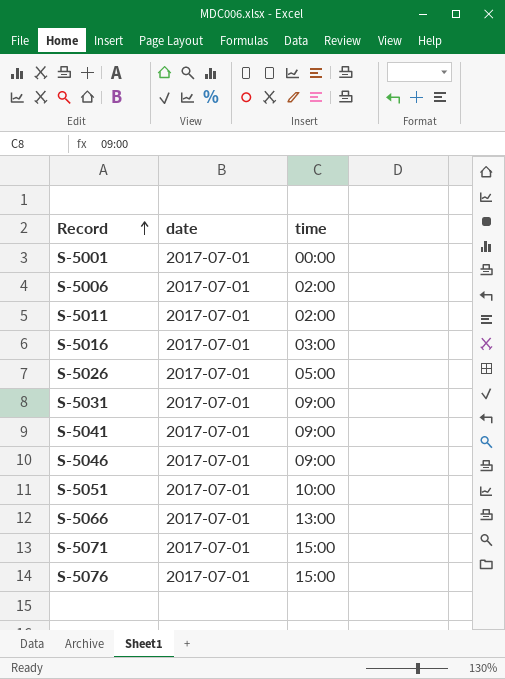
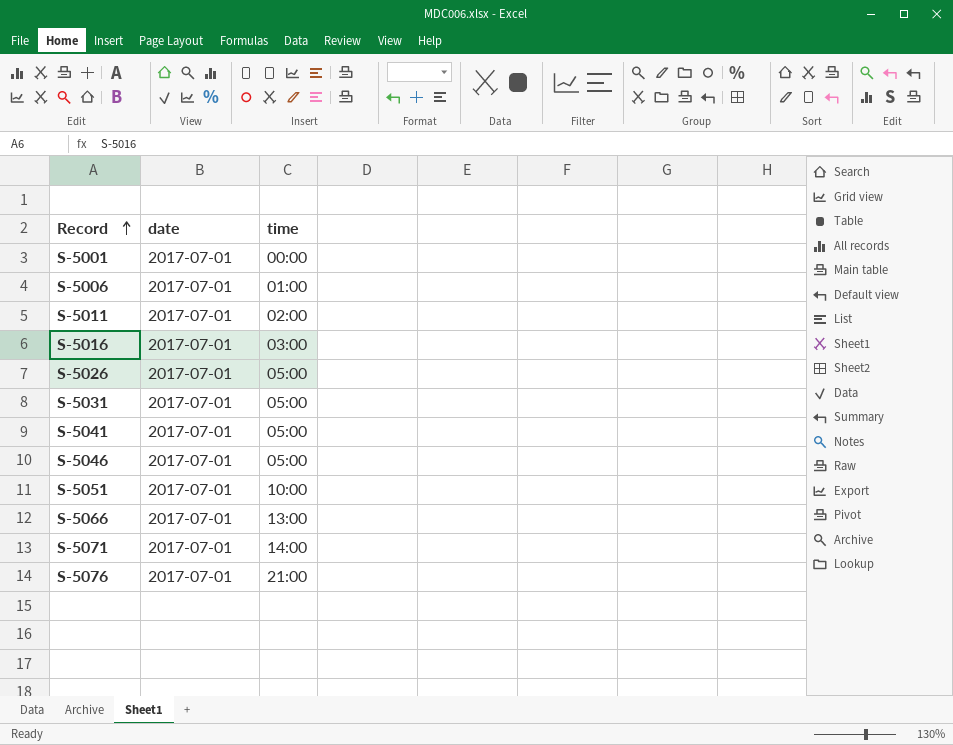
S-5006 | time: 02:00 -> 01:00
S-5031 | time: 09:00 -> 05:00
S-5041 | time: 09:00 -> 05:00
S-5046 | time: 09:00 -> 05:00
S-5071 | time: 15:00 -> 14:00
S-5076 | time: 15:00 -> 21:00

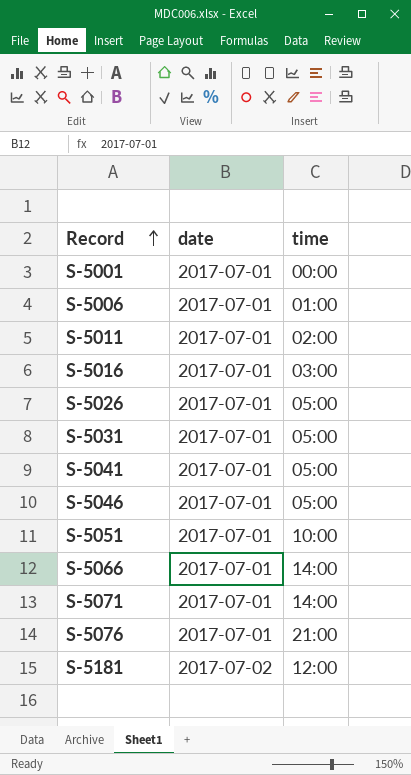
S-5066 | time: 13:00 -> 14:00
row S-5181: none -> 2017-07-02 | 12:00

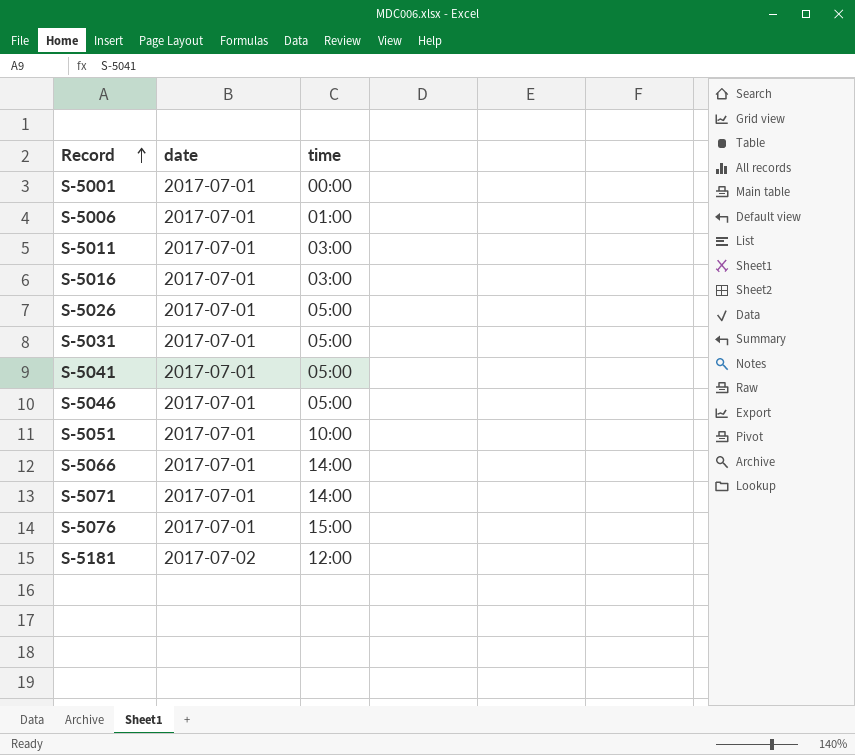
S-5011 | time: 02:00 -> 03:00
S-5076 | time: 21:00 -> 15:00

